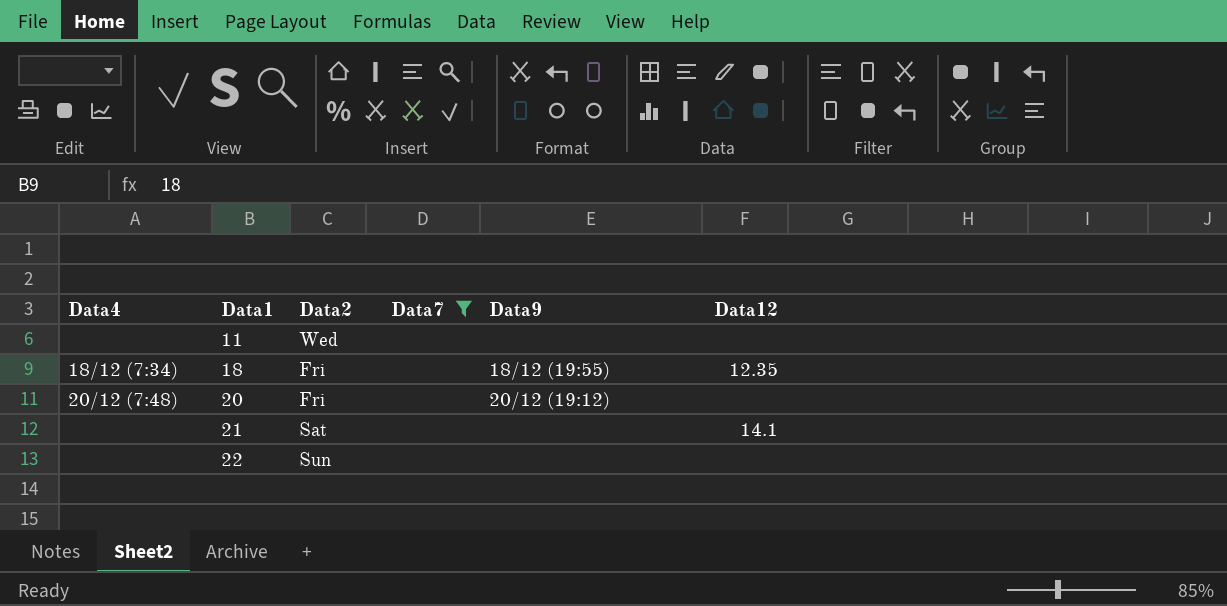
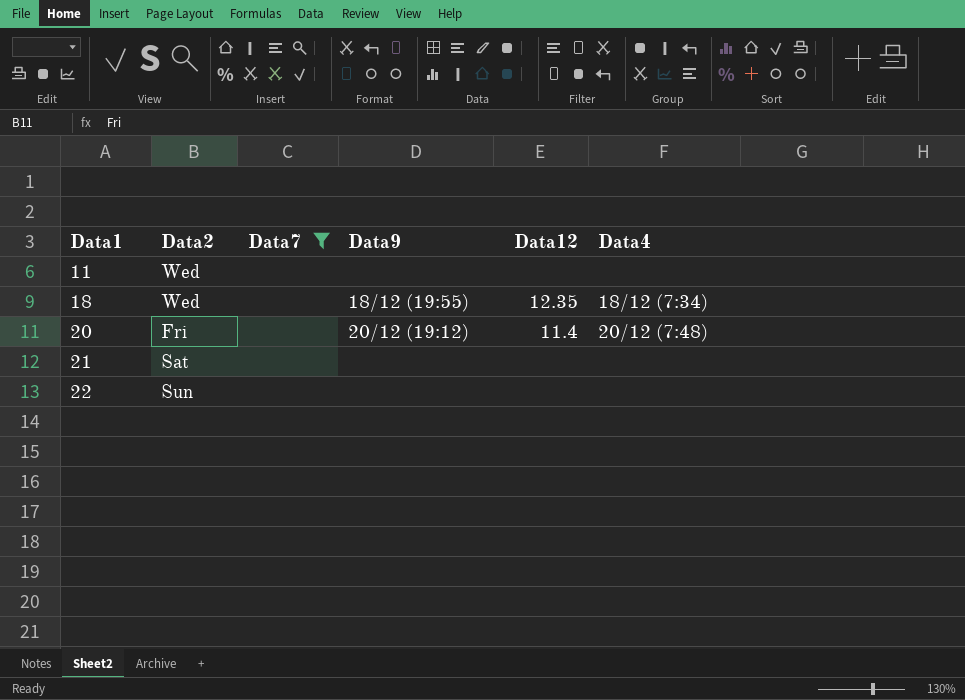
column Data4 | position: 1 -> 6
18 | Data2: Fri -> Wed
20 | Data12: none -> 11.4
21 | Data12: 14.1 -> none

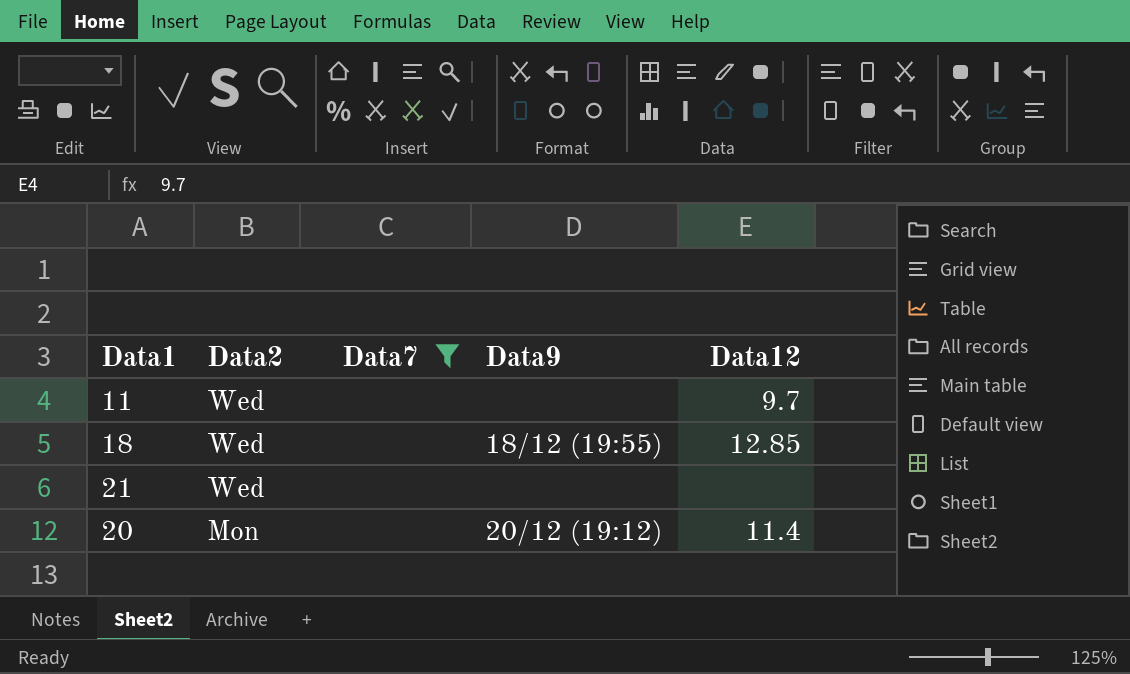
row order: Data1 ascending -> Data2 descending
column Data4 | position: 6 -> none
row 22: Sun | none | none | none | none -> none
11 | Data12: none -> 9.7
18 | Data12: 12.35 -> 12.85
21 | Data2: Sat -> Wed
20 | Data2: Fri -> Mon

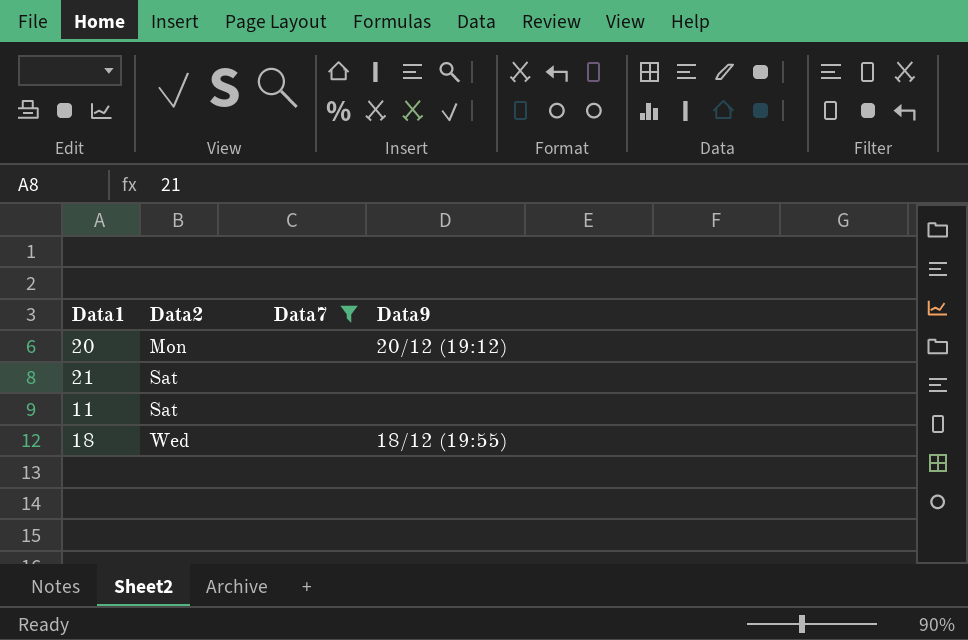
row order: Data2 descending -> Data2 ascending
column Data12 | position: 5 -> none
21 | Data2: Wed -> Sat
11 | Data2: Wed -> Sat

